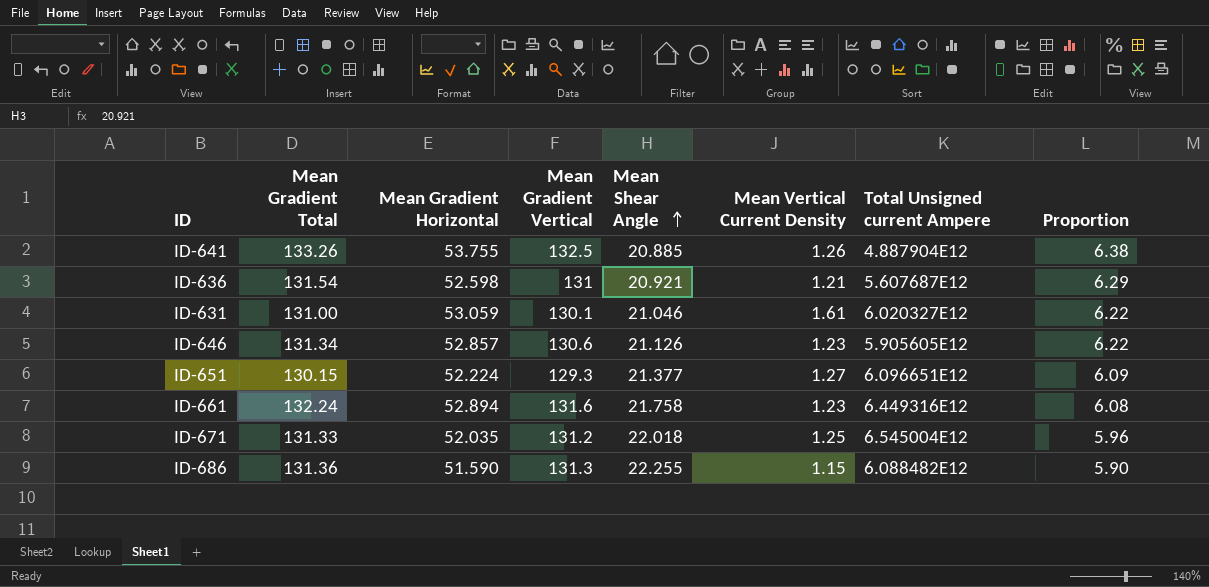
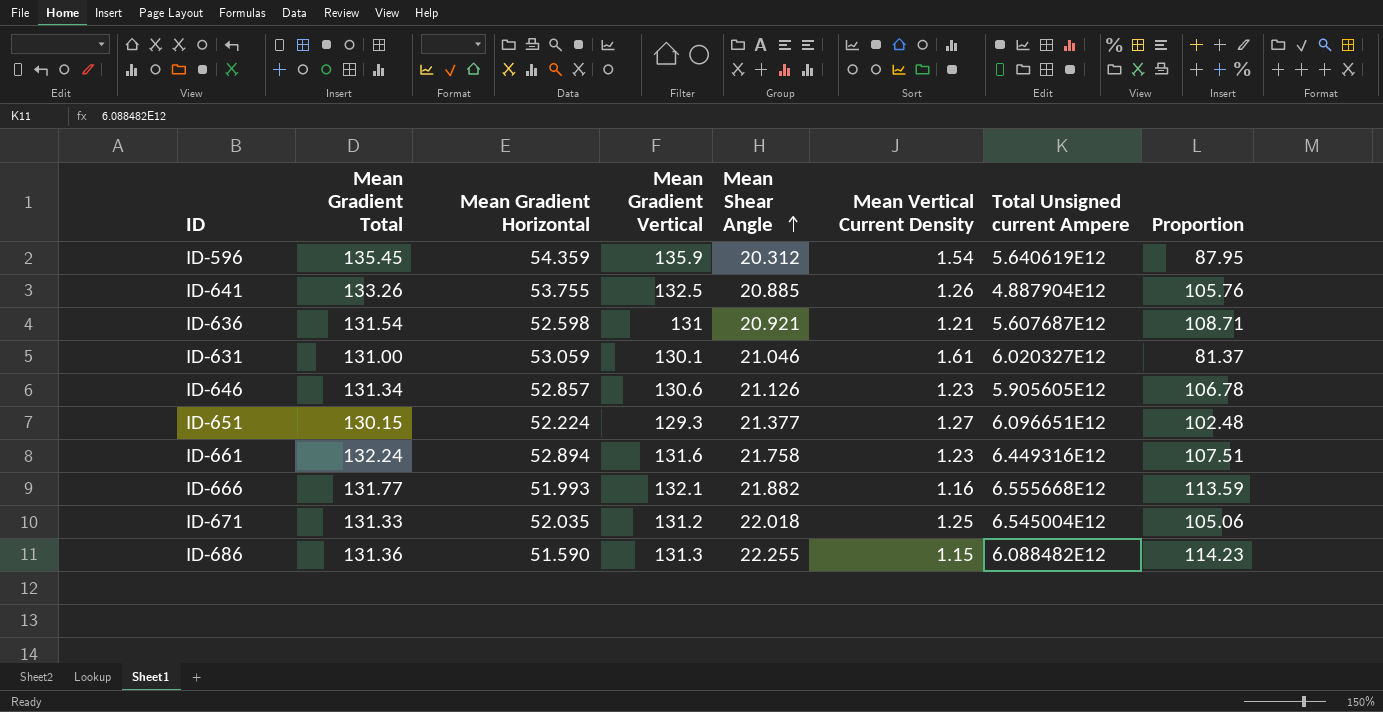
column Proportion | formula: [Mean Gradient Total] / [Mean Shear Angle] -> [Mean Gradient Total] / [Mean Vertical Current Density]
row ID-596: none -> 135.45 | 54.359 | 135.9 | 20.312 | 1.54 | 5.640619E12 | 87.95
row ID-666: none -> 131.77 | 51.993 | 132.1 | 21.882 | 1.16 | 6.555668E12 | 113.59

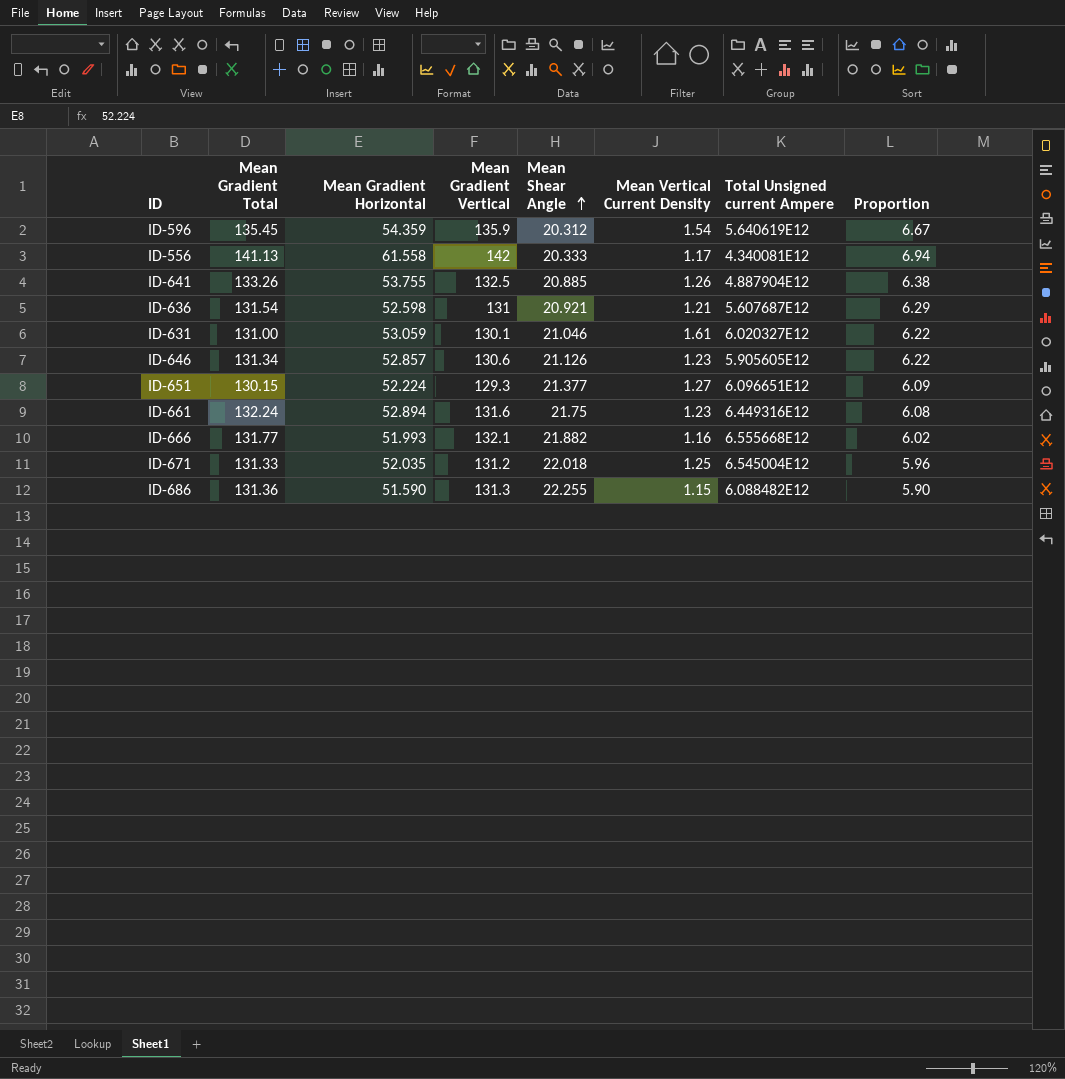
column Proportion | formula: [Mean Gradient Total] / [Mean Vertical Current Density] -> [Mean Gradient Total] / [Mean Shear Angle]
row ID-556: none -> 141.13 | 61.558 | 142 | 20.333 | 1.17 | 4.340081E12 | 6.94
ID-661 | Mean Shear Angle: 21.758 -> 21.75

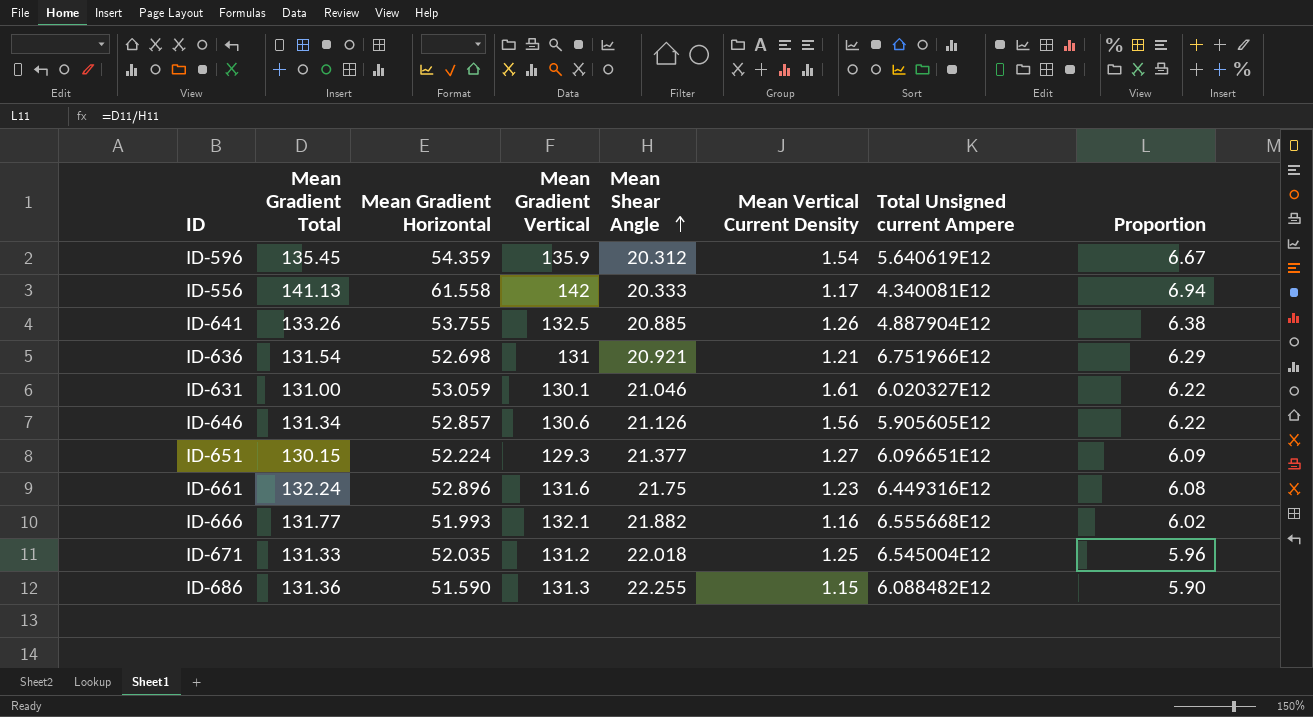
ID-636 | Mean Gradient Horizontal: 52.598 -> 52.698
ID-636 | Total Unsigned current Ampere: 5.607687E12 -> 6.751966E12
ID-646 | Mean Vertical Current Density: 1.23 -> 1.56
ID-661 | Mean Gradient Horizontal: 52.894 -> 52.896

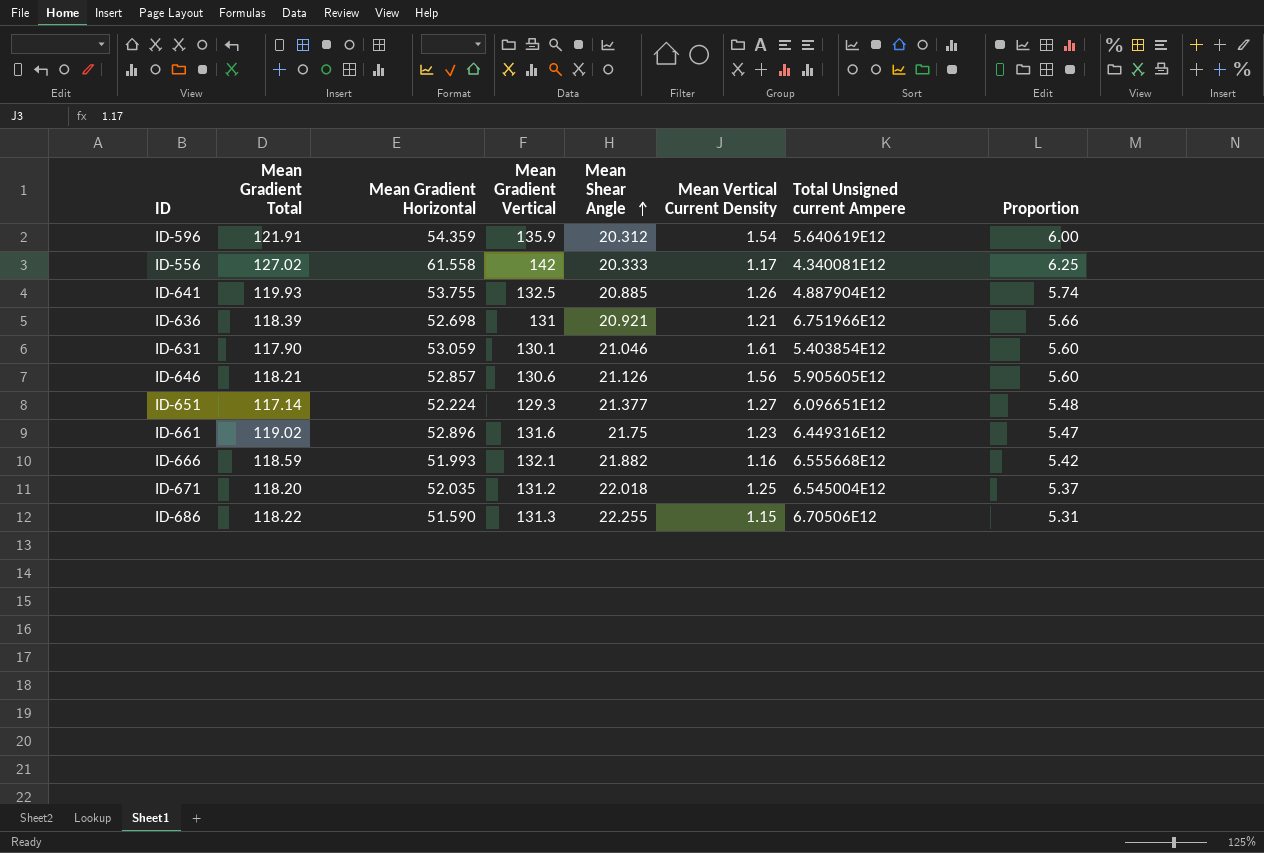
ID-596 | Mean Gradient Total: 135.45 -> 121.91
ID-596 | Proportion: 6.67 -> 6.00
ID-556 | Mean Gradient Total: 141.13 -> 127.02
ID-556 | Proportion: 6.94 -> 6.25
ID-641 | Mean Gradient Total: 133.26 -> 119.93
ID-641 | Proportion: 6.38 -> 5.74
ID-636 | Mean Gradient Total: 131.54 -> 118.39
ID-636 | Proportion: 6.29 -> 5.66
ID-631 | Mean Gradient Total: 131.00 -> 117.90
ID-631 | Total Unsigned current Ampere: 6.020327E12 -> 5.403854E12
ID-631 | Proportion: 6.22 -> 5.60
ID-646 | Mean Gradient Total: 131.34 -> 118.21
ID-646 | Proportion: 6.22 -> 5.60
ID-651 | Mean Gradient Total: 130.15 -> 117.14
ID-651 | Proportion: 6.09 -> 5.48
ID-661 | Mean Gradient Total: 132.24 -> 119.02
ID-661 | Proportion: 6.08 -> 5.47
ID-666 | Mean Gradient Total: 131.77 -> 118.59
ID-666 | Proportion: 6.02 -> 5.42
ID-671 | Mean Gradient Total: 131.33 -> 118.20
ID-671 | Proportion: 5.96 -> 5.37
ID-686 | Mean Gradient Total: 131.36 -> 118.22
ID-686 | Total Unsigned current Ampere: 6.088482E12 -> 6.70506E12
ID-686 | Proportion: 5.90 -> 5.31

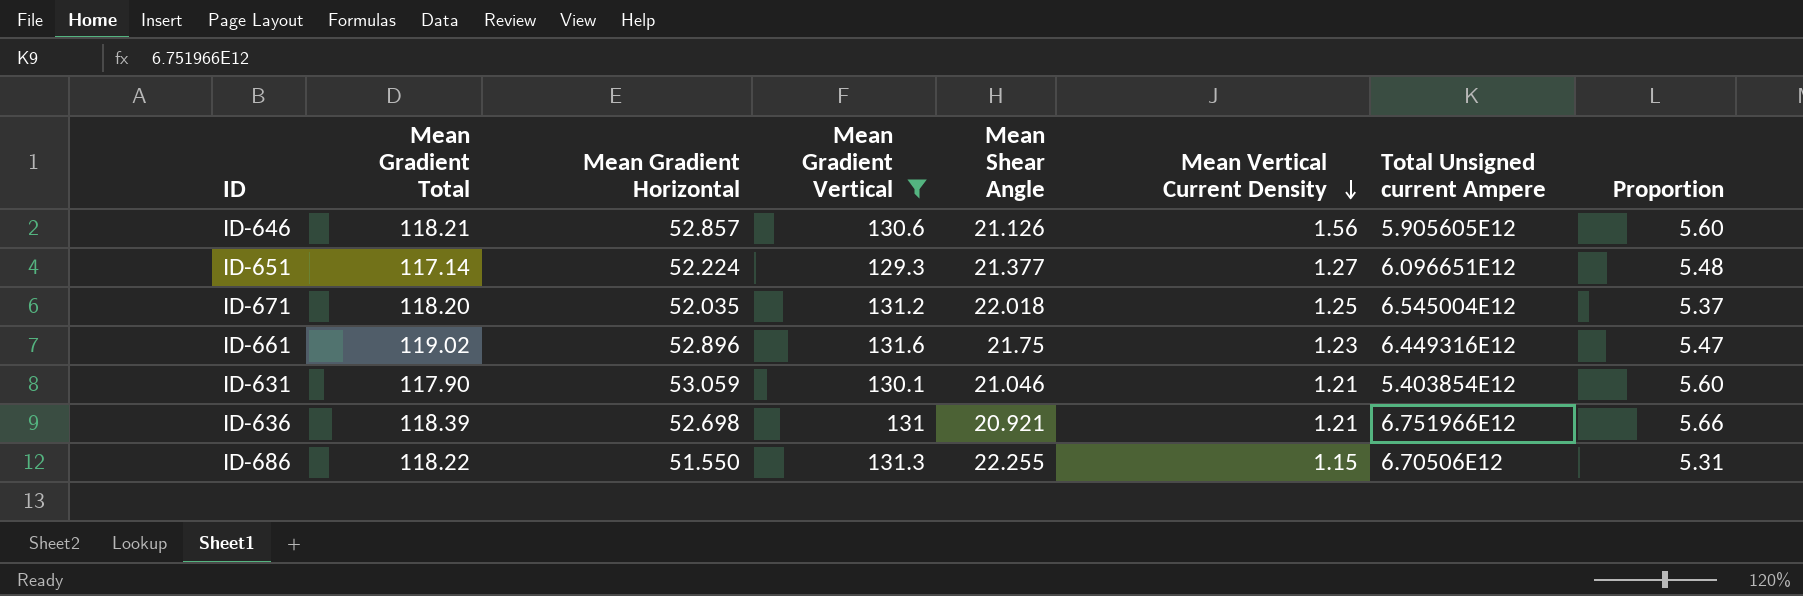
filter: none -> Mean Gradient Vertical <= 131.6
row order: Mean Shear Angle ascending -> Mean Vertical Current Density descending
ID-631 | Mean Vertical Current Density: 1.61 -> 1.21
ID-686 | Mean Gradient Horizontal: 51.590 -> 51.550

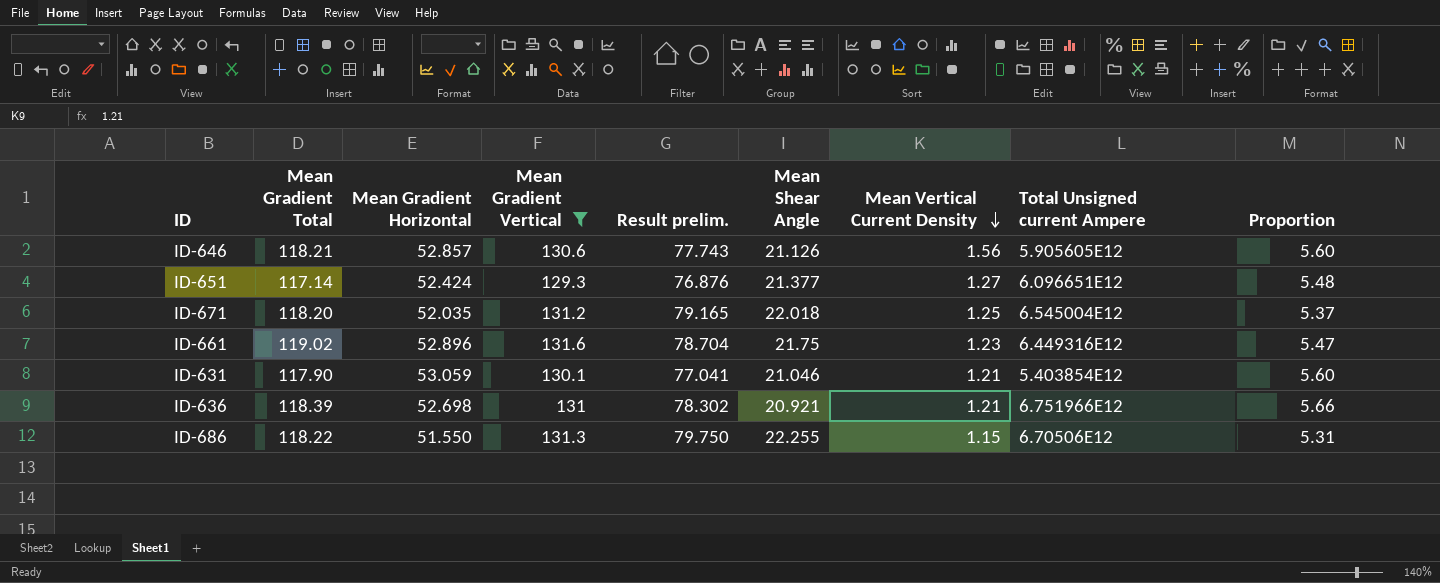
column Result prelim. | formula: none -> [Mean Gradient Vertical] - [Mean Gradient Horizontal]
ID-651 | Mean Gradient Horizontal: 52.224 -> 52.424

